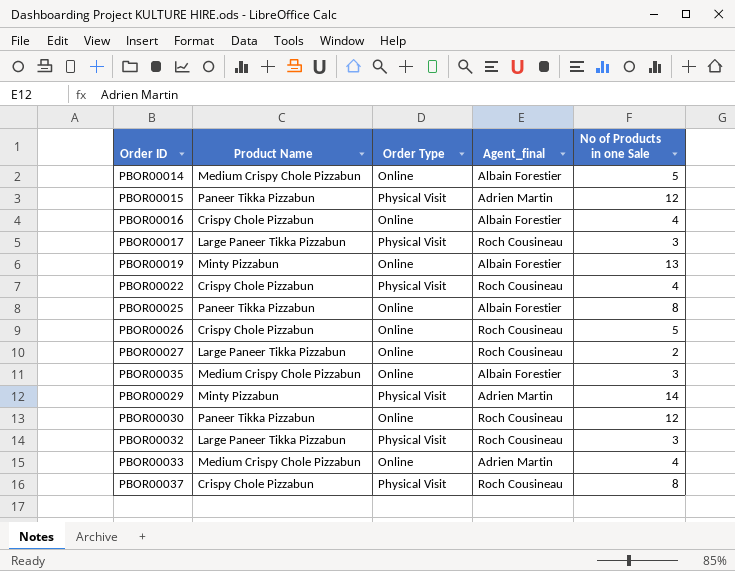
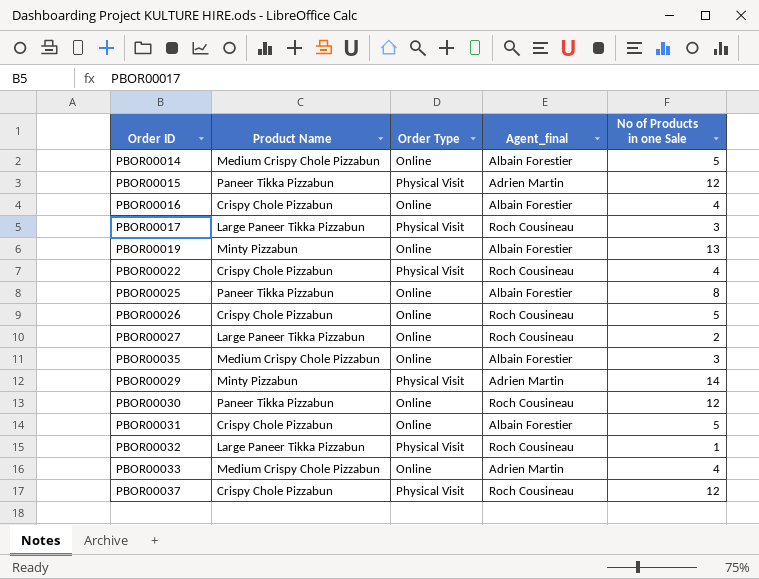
row PBOR00031: none -> Crispy Chole Pizzabun | Online | Albain Forestier | 5
PBOR00032 | No of Products in one Sale: 3 -> 1
PBOR00037 | No of Products in one Sale: 8 -> 12

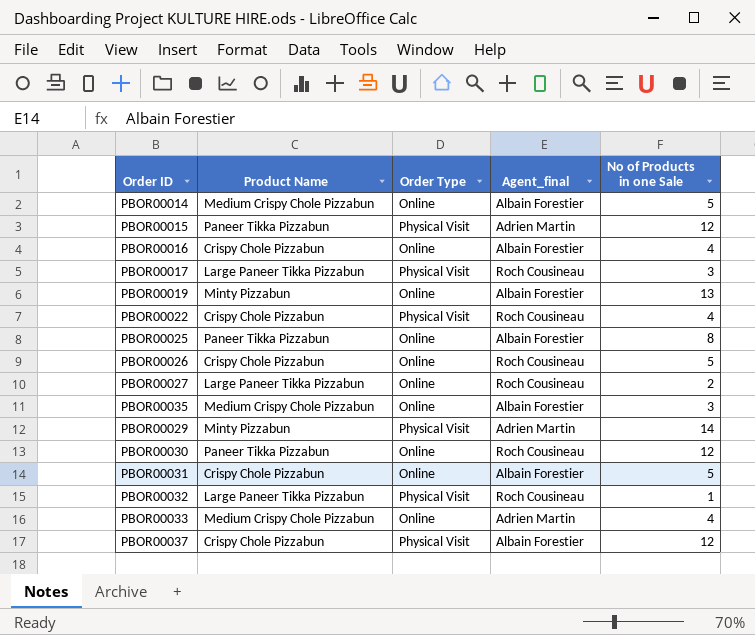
PBOR00037 | Agent_final: Roch Cousineau -> Albain Forestier

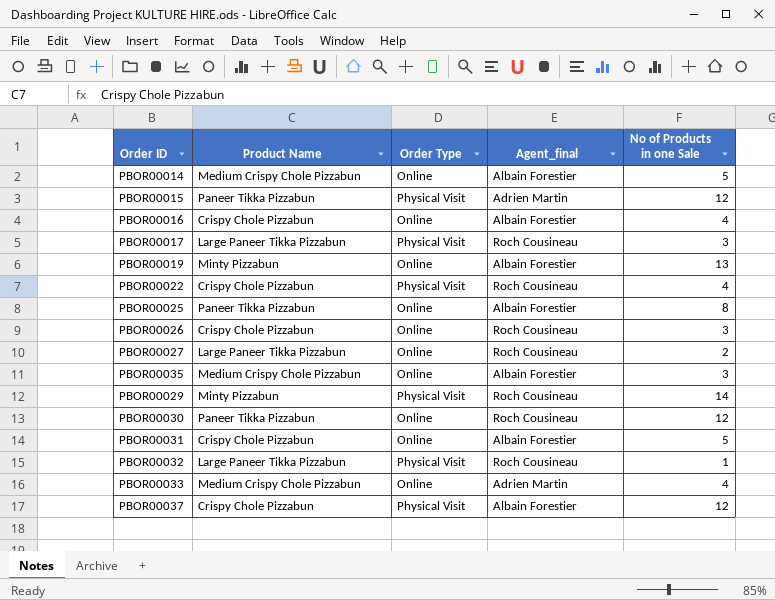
PBOR00026 | No of Products in one Sale: 5 -> 3
PBOR00029 | Agent_final: Adrien Martin -> Roch Cousineau

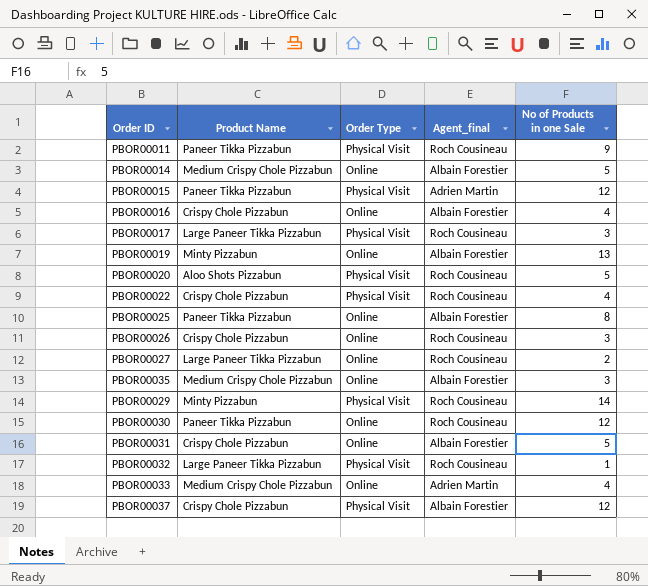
row PBOR00011: none -> Paneer Tikka Pizzabun | Physical Visit | Roch Cousineau | 9
row PBOR00020: none -> Aloo Shots Pizzabun | Physical Visit | Roch Cousineau | 5

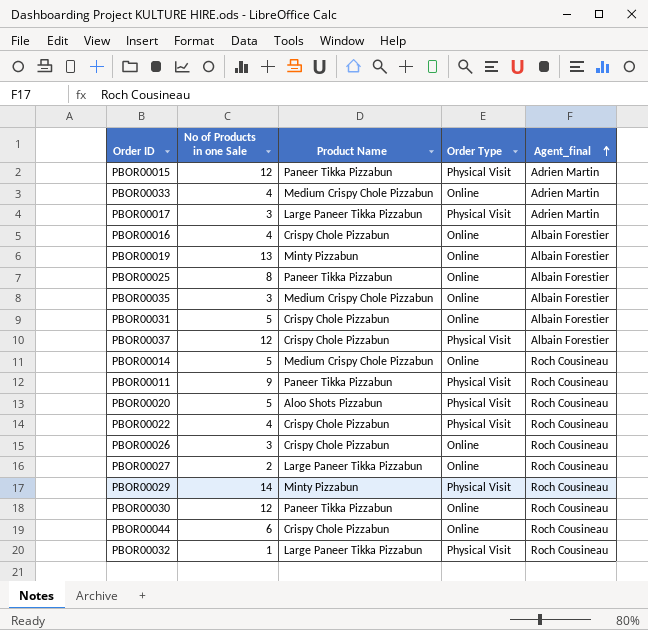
row order: none -> Agent_final ascending
column No of Products in one Sale | position: 5 -> 2
PBOR00017 | Agent_final: Roch Cousineau -> Adrien Martin
PBOR00014 | Agent_final: Albain Forestier -> Roch Cousineau
row PBOR00044: none -> 6 | Crispy Chole Pizzabun | Online | Roch Cousineau

